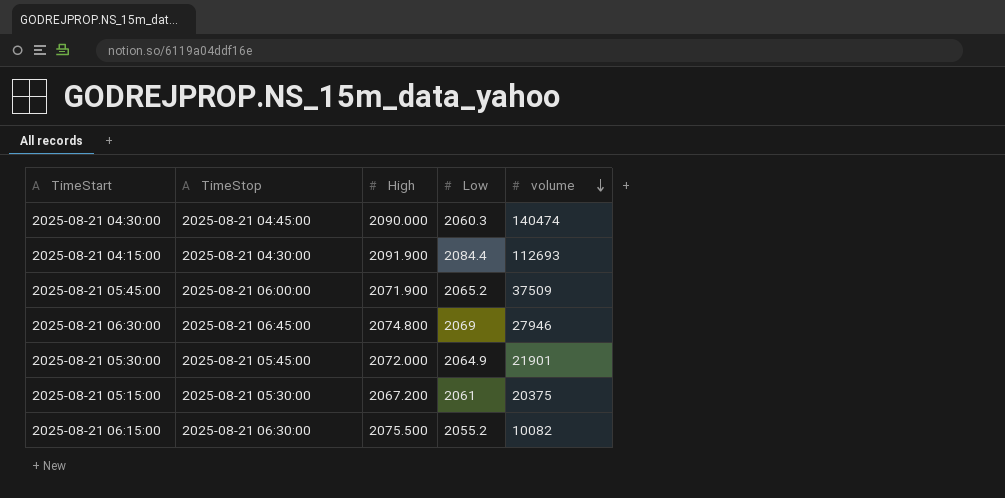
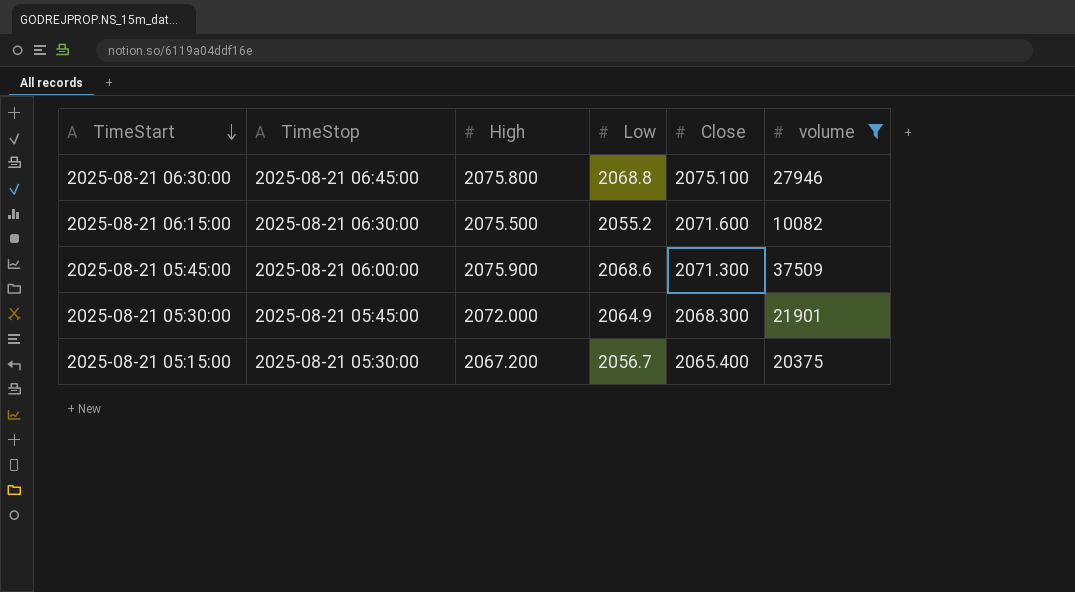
filter: none -> volume <= 37509
row order: volume descending -> TimeStart descending
column Close | position: none -> 5
2025-08-21 06:30:00 | High: 2074.800 -> 2075.800
2025-08-21 06:30:00 | Low: 2069 -> 2068.8
2025-08-21 05:45:00 | High: 2071.900 -> 2075.900
2025-08-21 05:45:00 | Low: 2065.2 -> 2068.6
2025-08-21 05:15:00 | Low: 2061 -> 2056.7

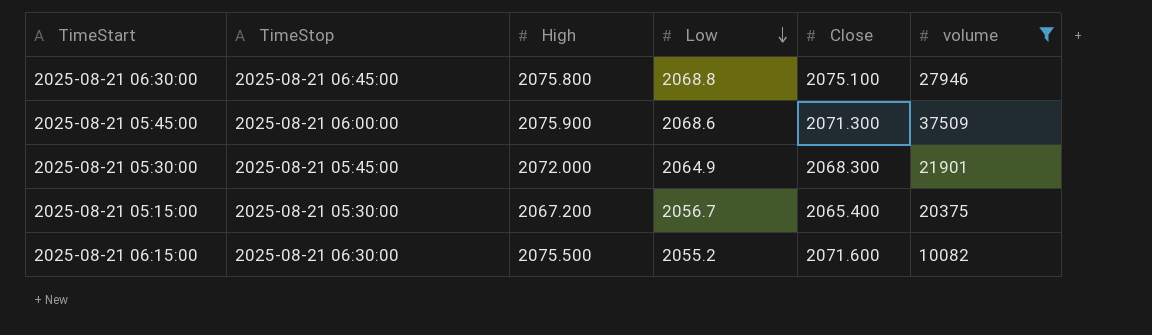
row order: TimeStart descending -> Low descending

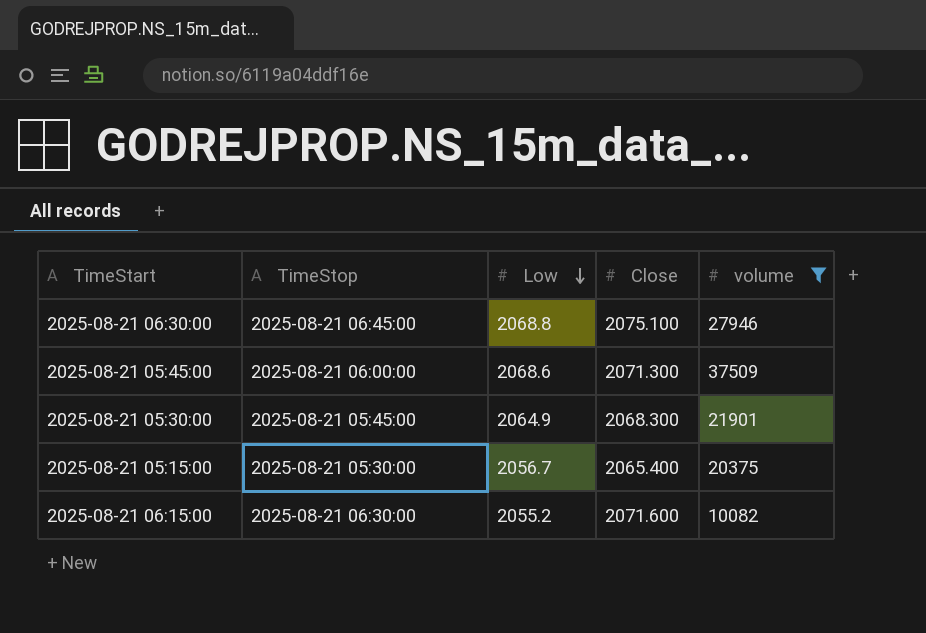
column High | position: 3 -> none

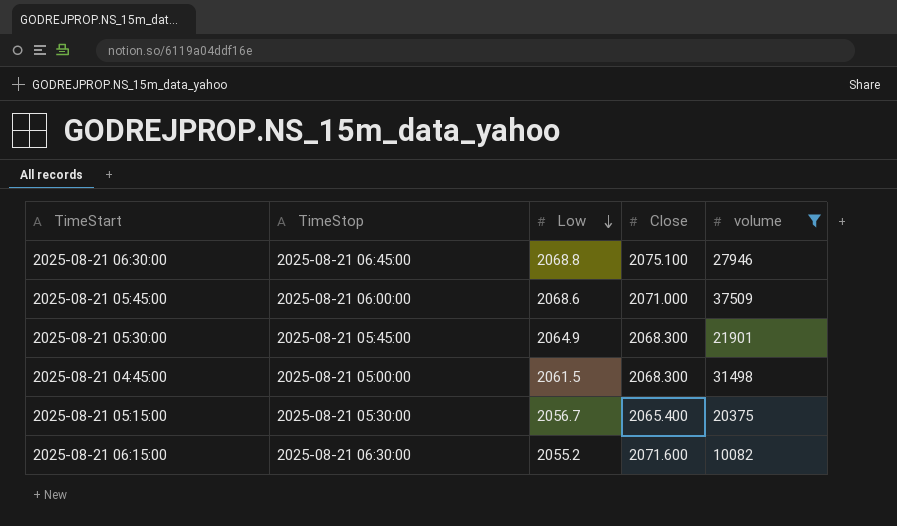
2025-08-21 05:45:00 | Close: 2071.300 -> 2071.000
row 2025-08-21 04:45:00: none -> 2025-08-21 05:00:00 | 2061.5 | 2068.300 | 31498

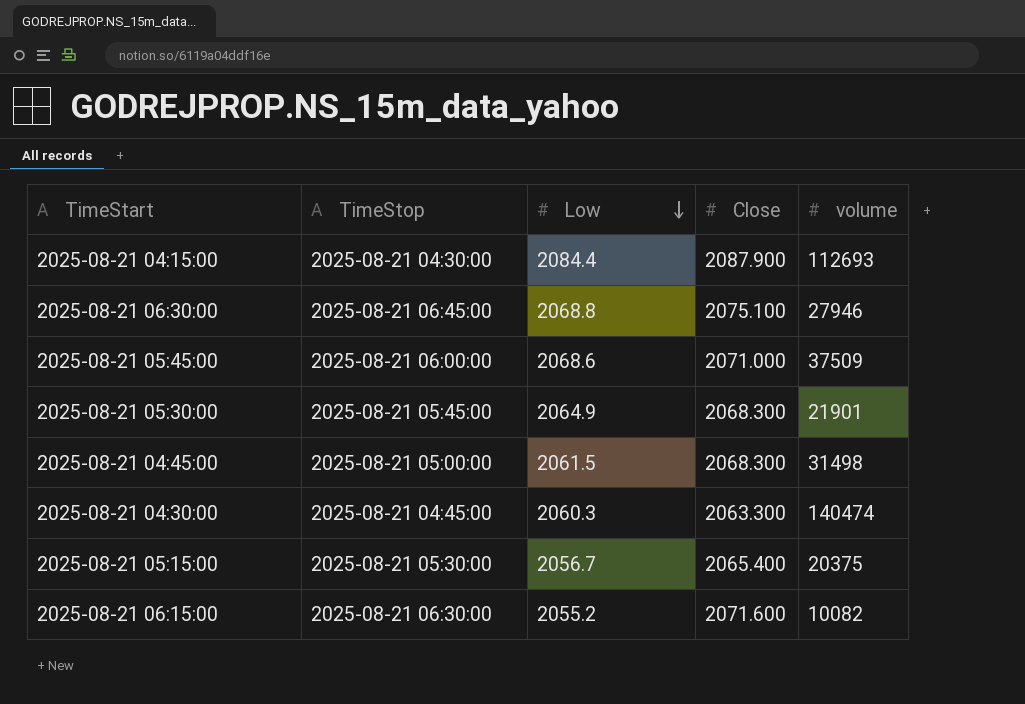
filter: volume <= 37509 -> none

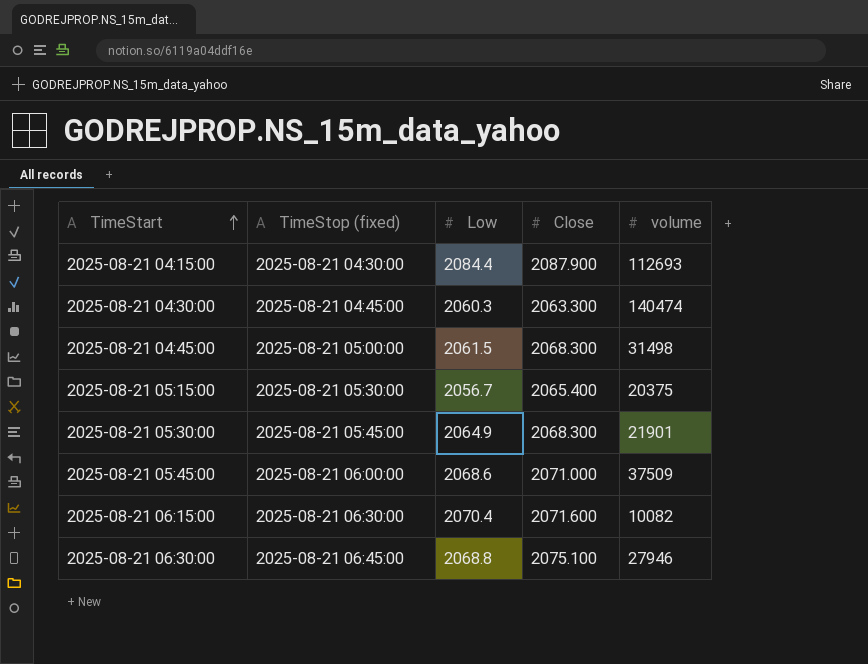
row order: Low descending -> TimeStart ascending
column name: TimeStop -> TimeStop (fixed)
2025-08-21 06:15:00 | Low: 2055.2 -> 2070.4

